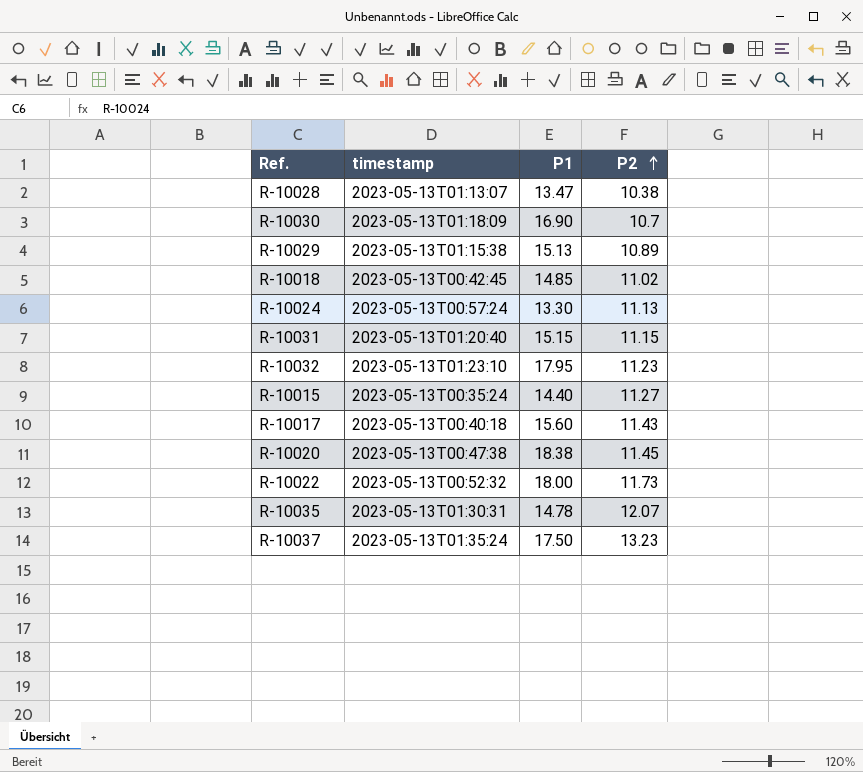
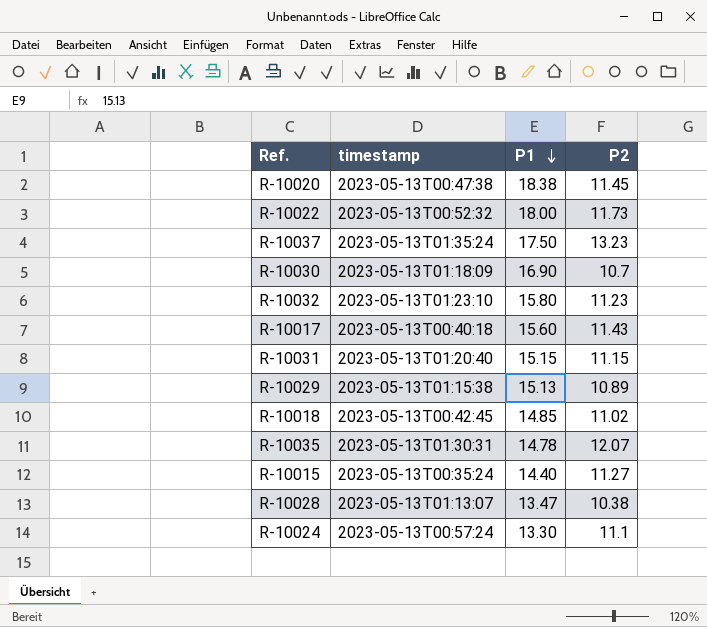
row order: P2 ascending -> P1 descending
R-10032 | P1: 17.95 -> 15.80
R-10024 | P2: 11.13 -> 11.1

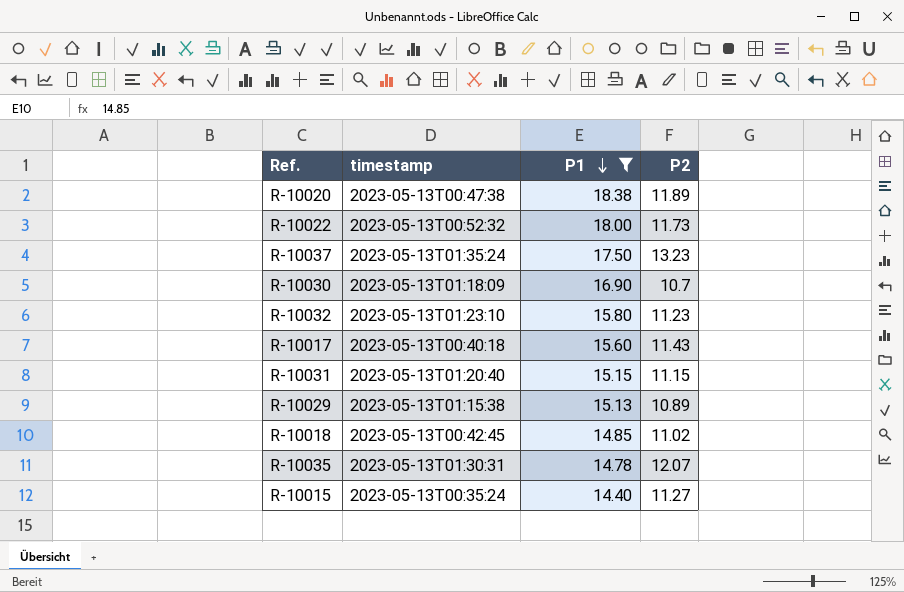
filter: none -> P1 >= 14.40
R-10020 | P2: 11.45 -> 11.89

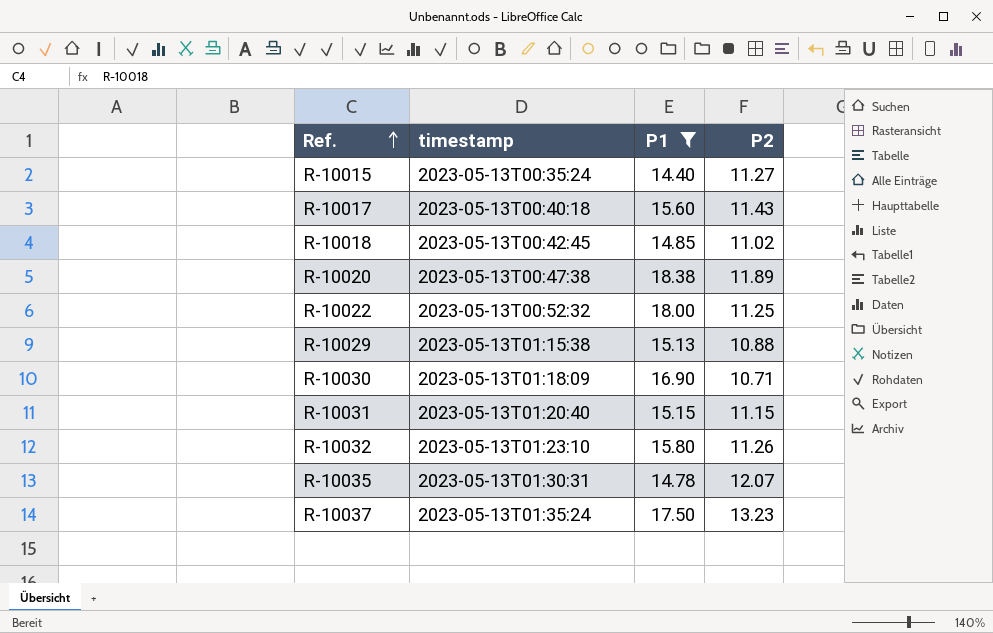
row order: P1 descending -> Ref. ascending
R-10022 | P2: 11.73 -> 11.25
R-10029 | P2: 10.89 -> 10.88
R-10030 | P2: 10.7 -> 10.71
R-10032 | P2: 11.23 -> 11.26

